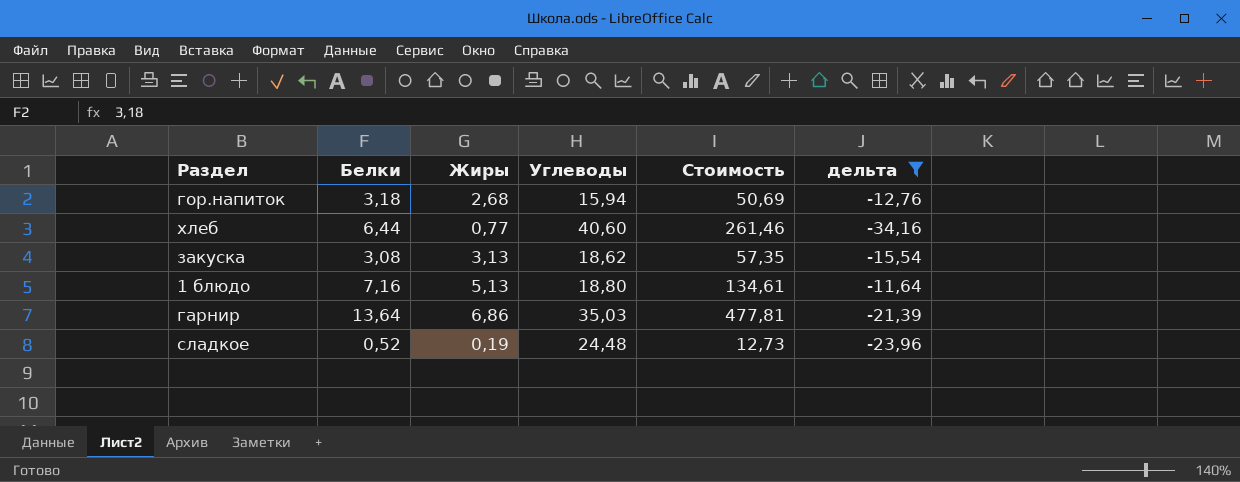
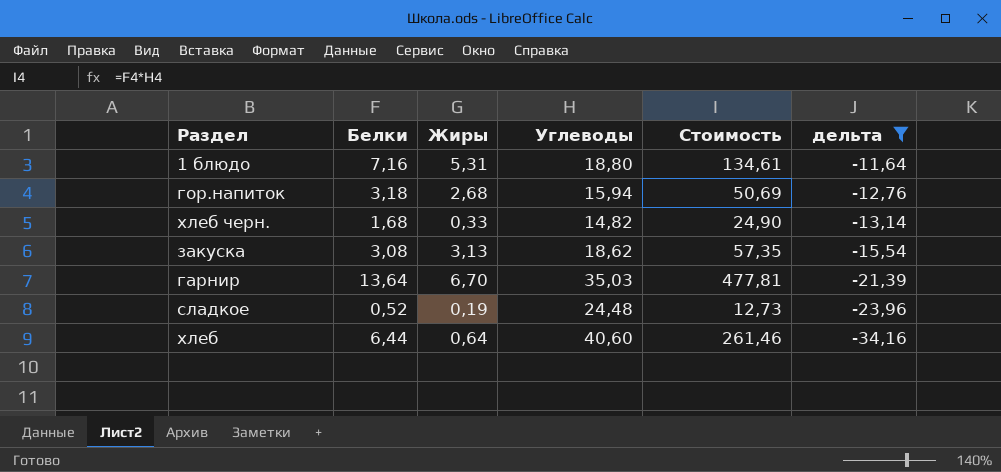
row order: none -> дельта descending
1 блюдо | Жиры: 5,13 -> 5,31
row хлеб черн.: none -> 1,68 | 0,33 | 14,82 | 24,90 | -13,14
гарнир | Жиры: 6,86 -> 6,70
хлеб | Жиры: 0,77 -> 0,64

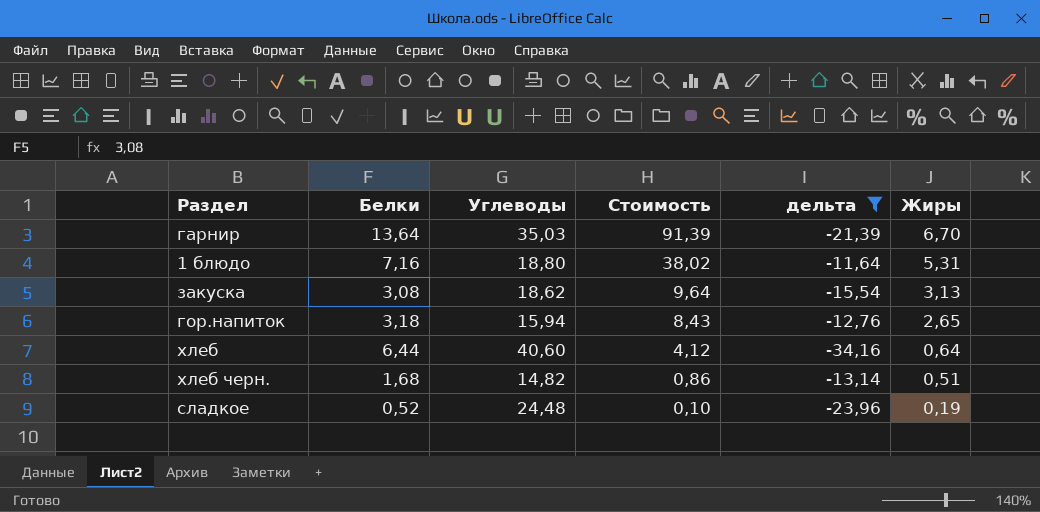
row order: дельта descending -> Стоимость descending
column Стоимость | formula: [Белки] * [Углеводы] -> [Белки] * [Жиры]
column Жиры | position: 3 -> 6
гор.напиток | Жиры: 2,68 -> 2,65
хлеб черн. | Жиры: 0,33 -> 0,51

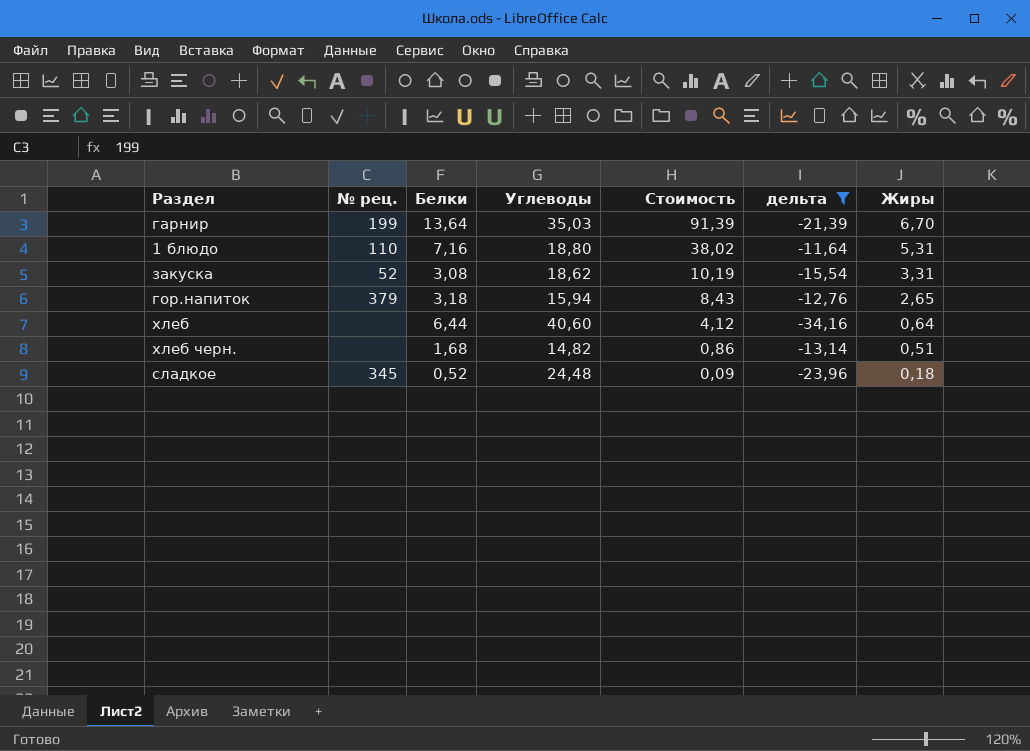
column № рец. | position: none -> 2
закуска | Стоимость: 9,64 -> 10,19
закуска | Жиры: 3,13 -> 3,31
сладкое | Стоимость: 0,10 -> 0,09
сладкое | Жиры: 0,19 -> 0,18

